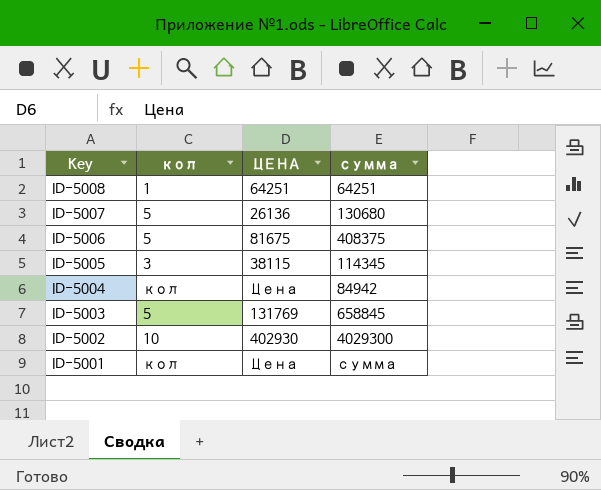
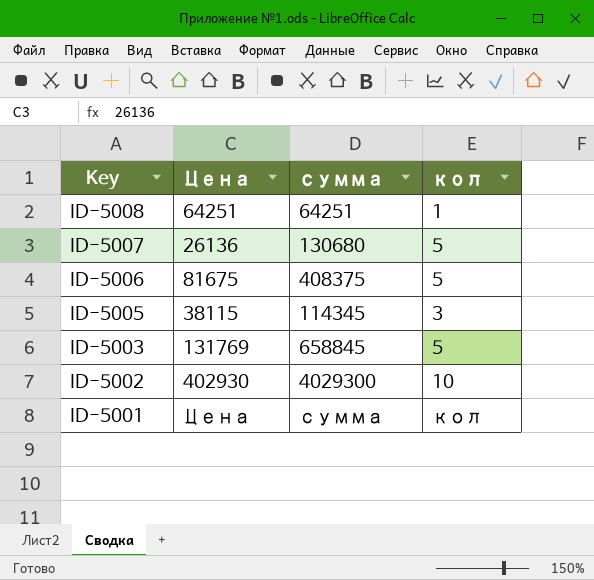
column name: ЦЕНА -> Цена
column кол | position: 2 -> 4
row ID-5004: кол | Цена | 84942 -> none

